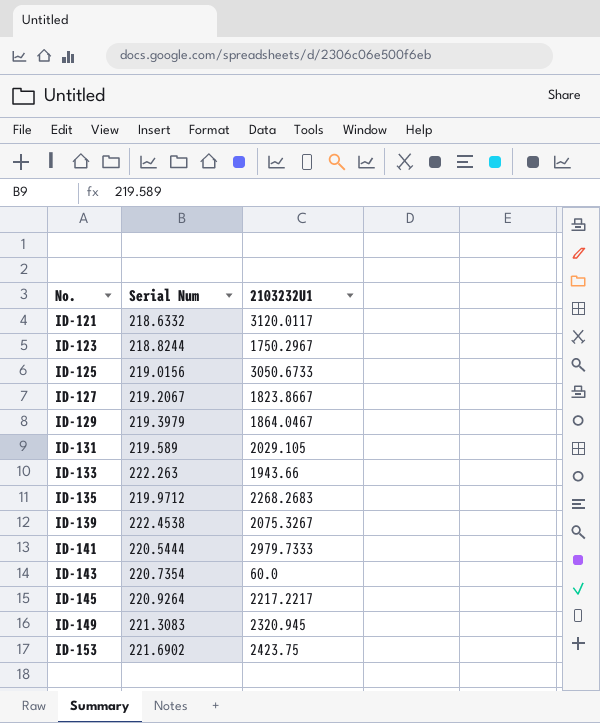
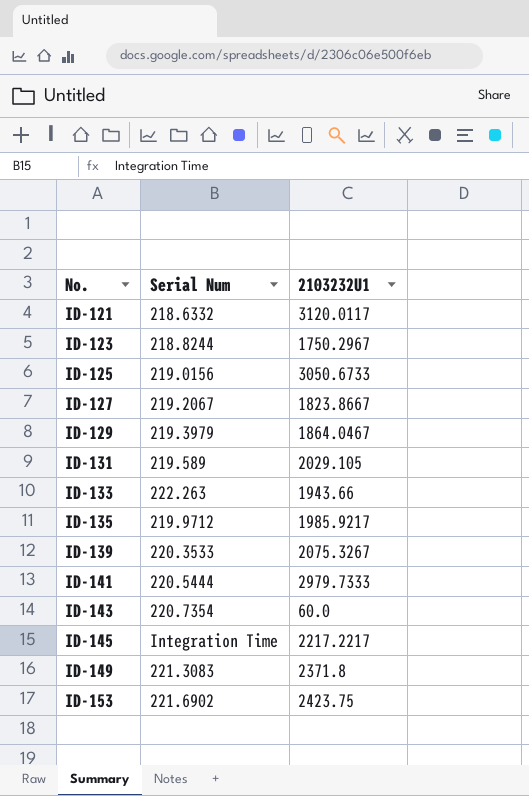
ID-135 | 2103232U1: 2268.2683 -> 1985.9217
ID-139 | Serial Num: 222.4538 -> 220.3533
ID-145 | Serial Num: 220.9264 -> Integration Time
ID-149 | 2103232U1: 2320.945 -> 2371.8

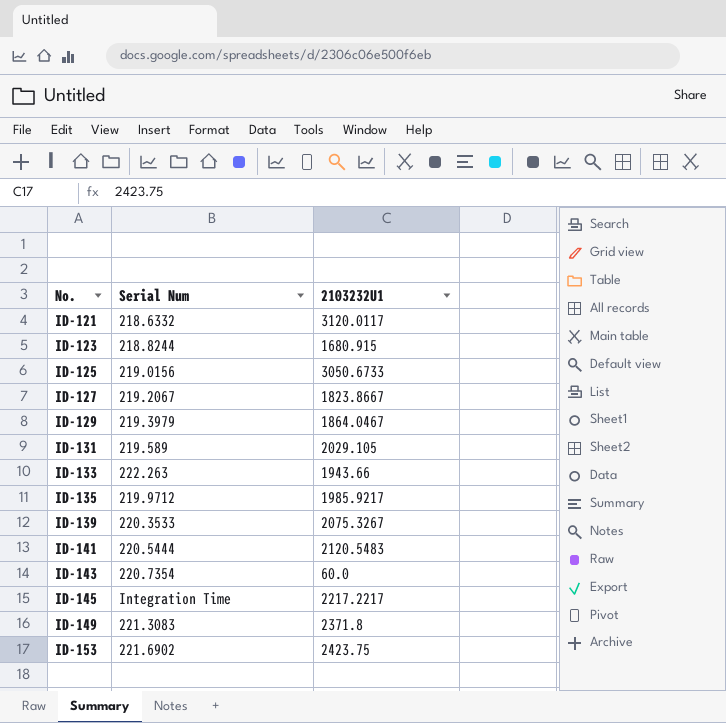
ID-123 | 2103232U1: 1750.2967 -> 1680.915
ID-141 | 2103232U1: 2979.7333 -> 2120.5483

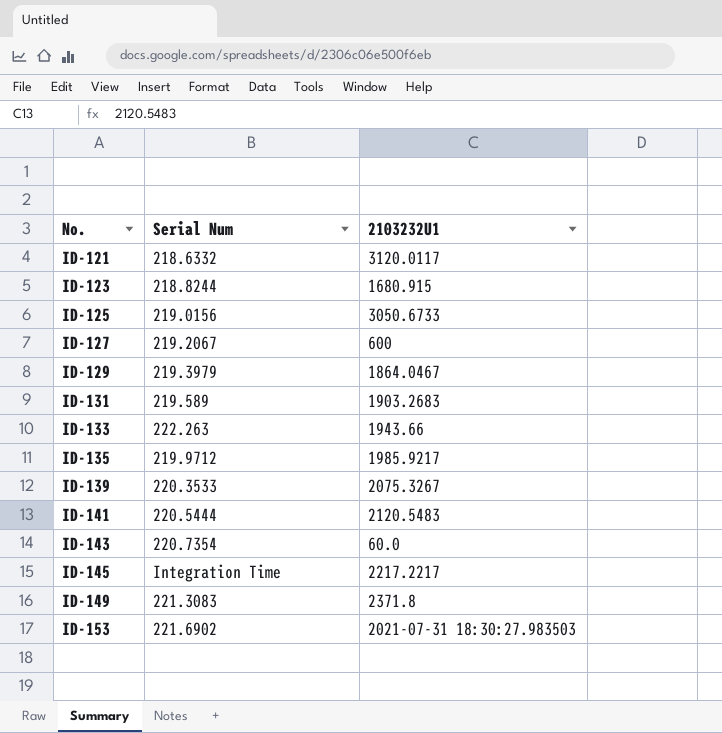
ID-127 | 2103232U1: 1823.8667 -> 600
ID-131 | 2103232U1: 2029.105 -> 1903.2683
ID-153 | 2103232U1: 2423.75 -> 2021-07-31 18:30:27.983503

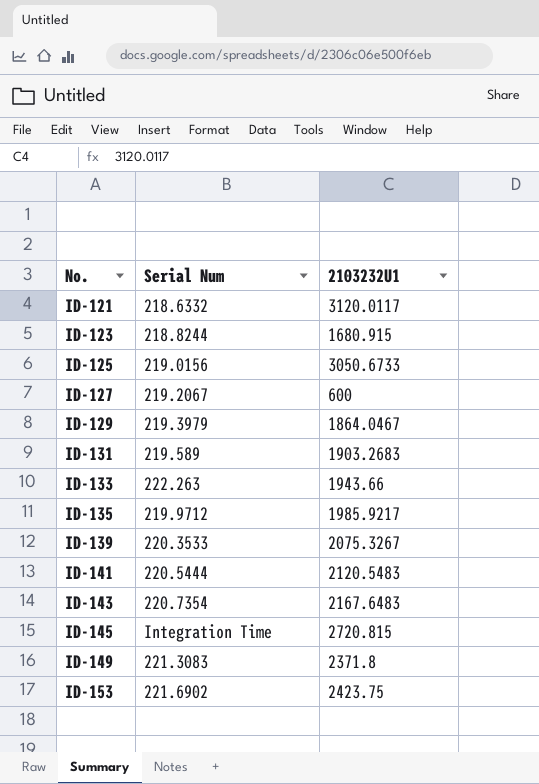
ID-143 | 2103232U1: 60.0 -> 2167.6483
ID-145 | 2103232U1: 2217.2217 -> 2720.815
ID-153 | 2103232U1: 2021-07-31 18:30:27.983503 -> 2423.75

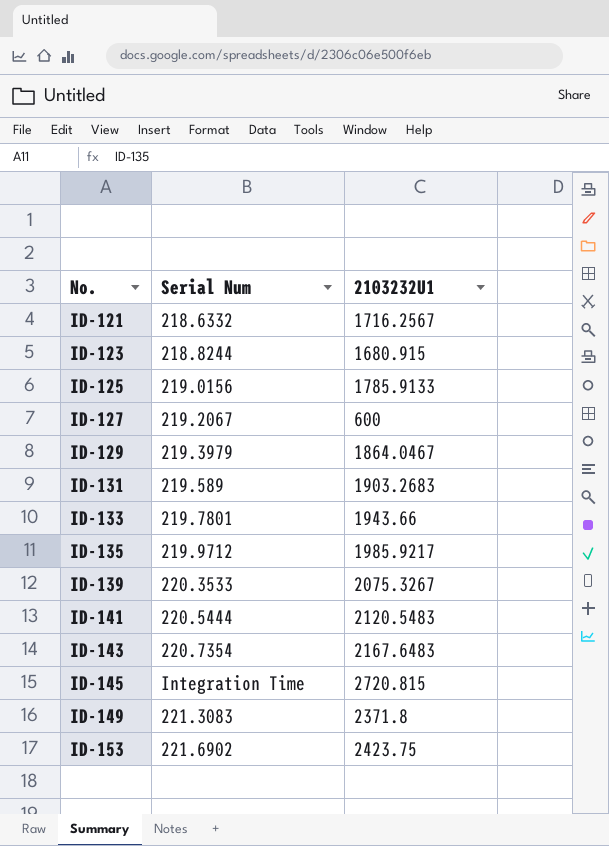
ID-121 | 2103232U1: 3120.0117 -> 1716.2567
ID-125 | 2103232U1: 3050.6733 -> 1785.9133
ID-133 | Serial Num: 222.263 -> 219.7801

